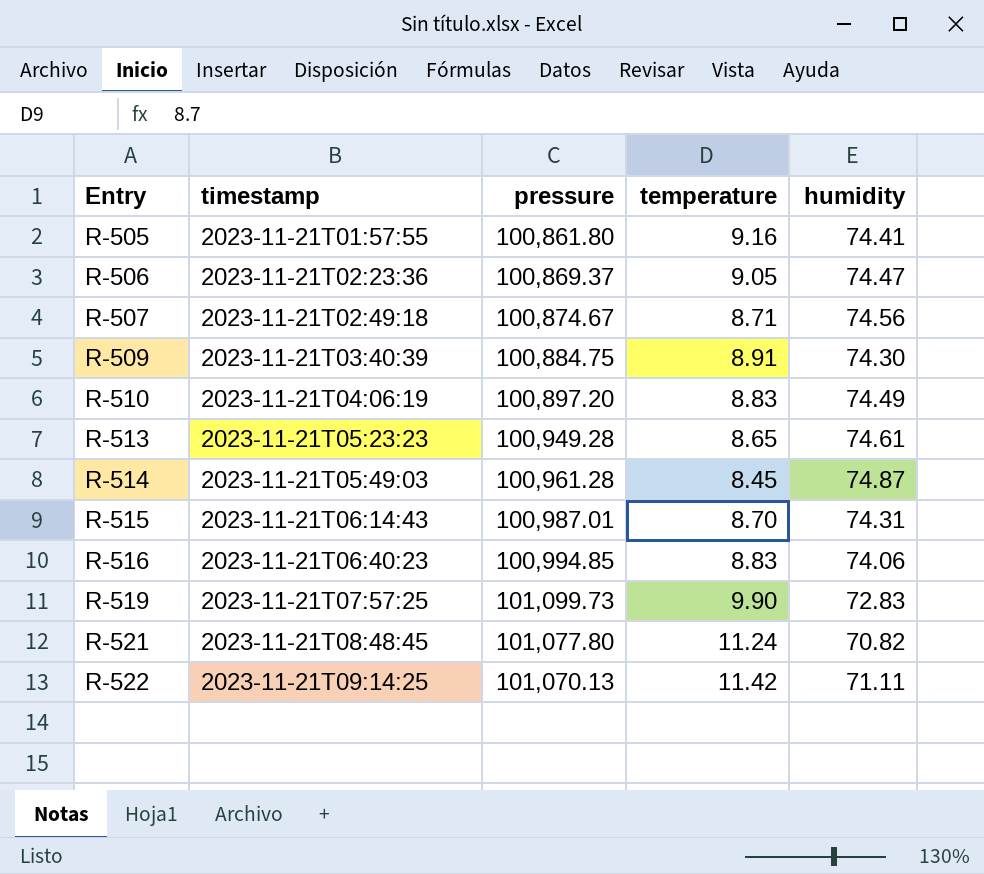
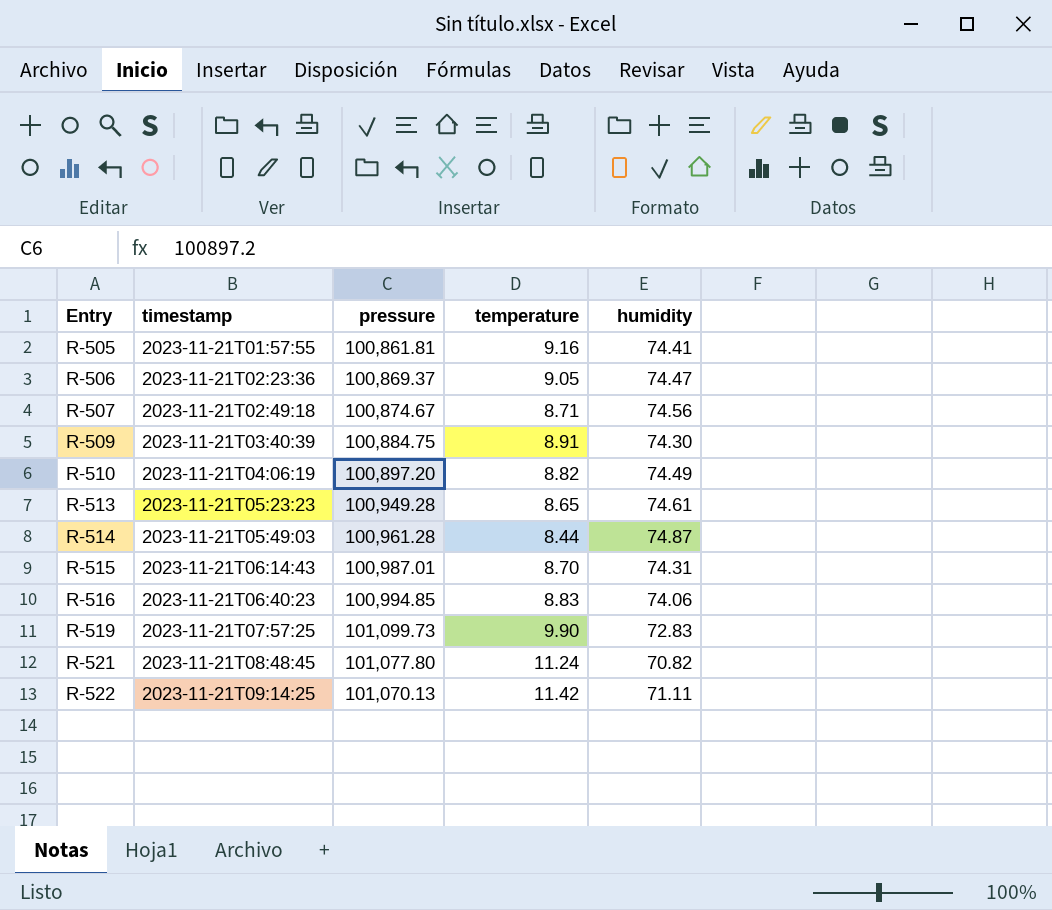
R-505 | pressure: 100,861.80 -> 100,861.81
R-510 | temperature: 8.83 -> 8.82
R-514 | temperature: 8.45 -> 8.44

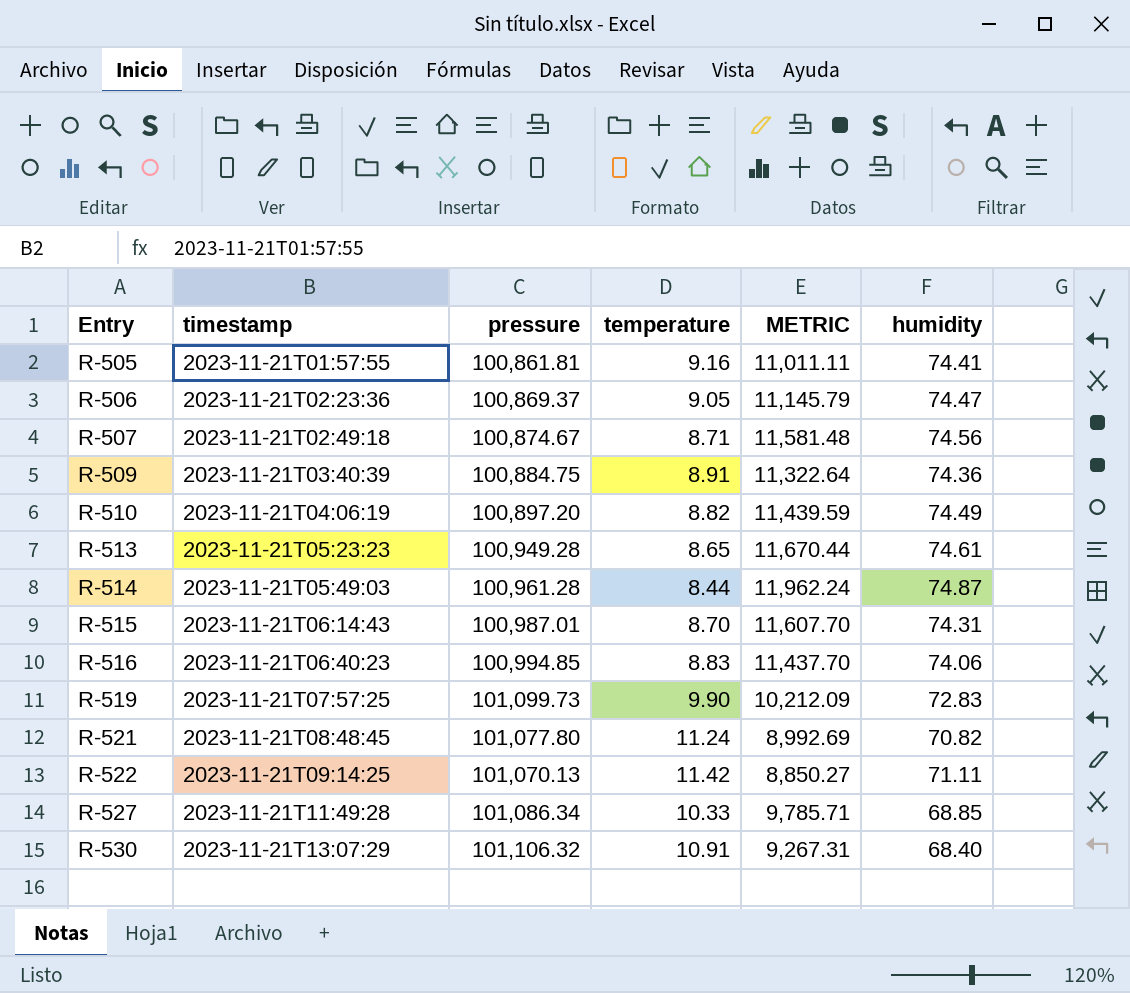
column METRIC | formula: none -> [pressure] / [temperature]
R-509 | humidity: 74.30 -> 74.36
row R-527: none -> 2023-11-21T11:49:28 | 101,086.34 | 10.33 | 9,785.71 | 68.85
row R-530: none -> 2023-11-21T13:07:29 | 101,106.32 | 10.91 | 9,267.31 | 68.40

